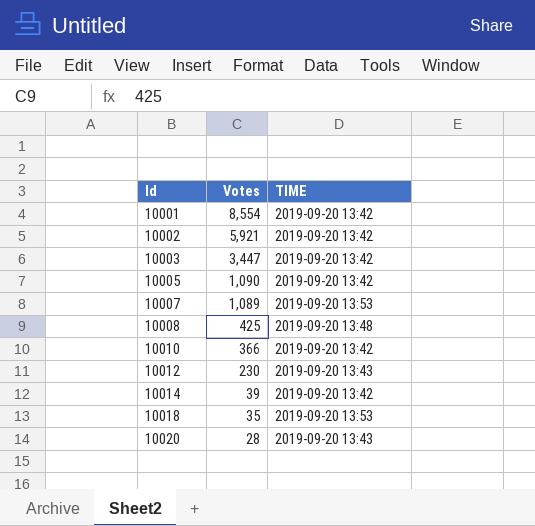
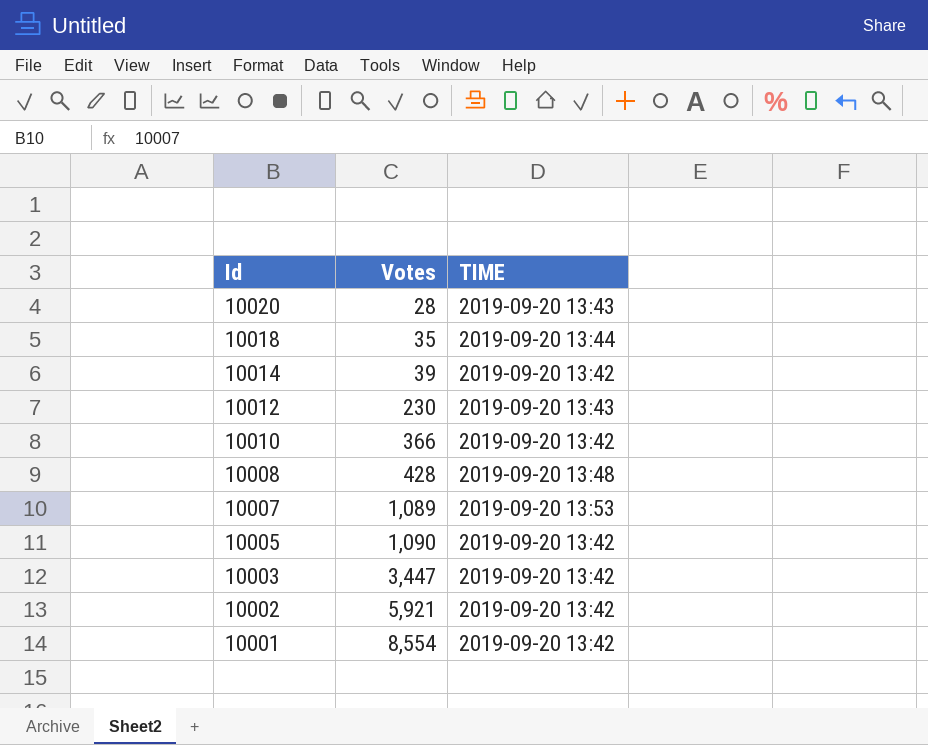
row order: Id ascending -> Id descending
10018 | TIME: 2019-09-20 13:53 -> 2019-09-20 13:44
10008 | Votes: 425 -> 428

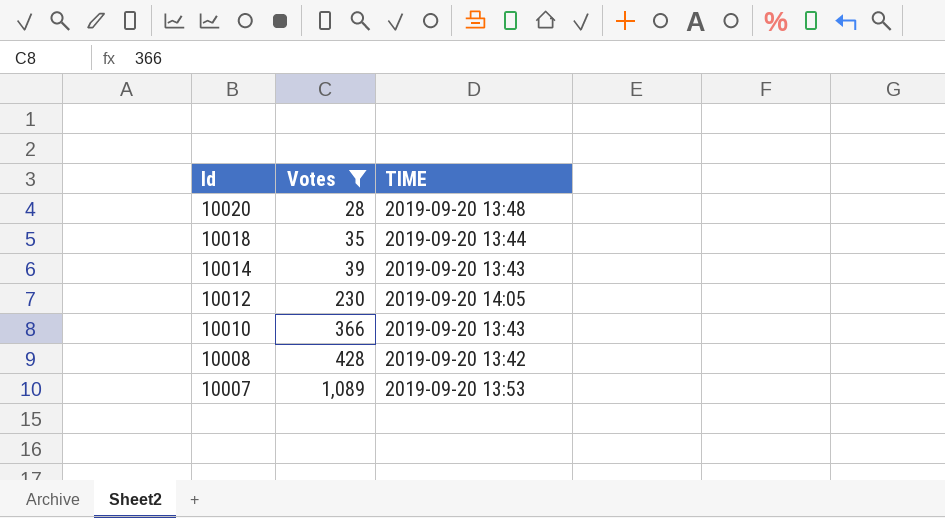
filter: none -> Votes <= 1,089
10020 | TIME: 2019-09-20 13:43 -> 2019-09-20 13:48
10014 | TIME: 2019-09-20 13:42 -> 2019-09-20 13:43
10012 | TIME: 2019-09-20 13:43 -> 2019-09-20 14:05
10010 | TIME: 2019-09-20 13:42 -> 2019-09-20 13:43
10008 | TIME: 2019-09-20 13:48 -> 2019-09-20 13:42

